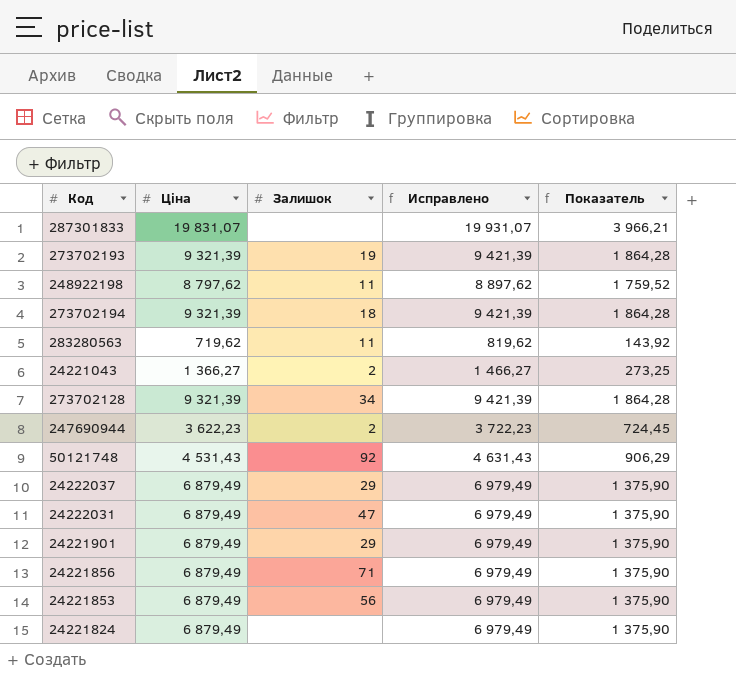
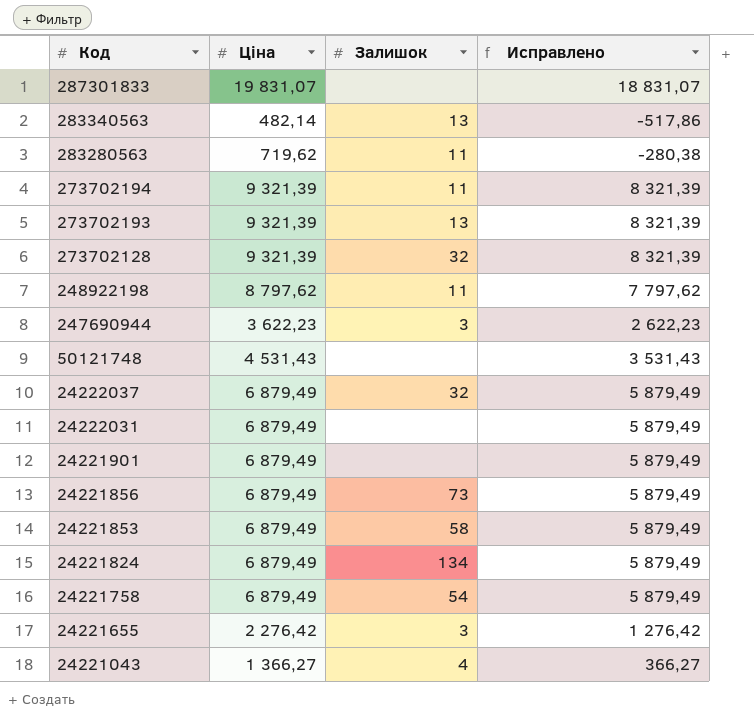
row order: none -> Код descending
column Показатель | formula: [Ціна] * 0,2 -> none
column Исправлено | formula: [Ціна] + 100 -> [Ціна] - 1000
row 283340563: none -> 482,14 | 13 | -517,86
273702194 | Залишок: 18 -> 11
273702193 | Залишок: 19 -> 13
273702128 | Залишок: 34 -> 32
247690944 | Залишок: 2 -> 3
50121748 | Залишок: 92 -> none
24222037 | Залишок: 29 -> 32
24222031 | Залишок: 47 -> none
24221901 | Залишок: 29 -> none
24221856 | Залишок: 71 -> 73
24221853 | Залишок: 56 -> 58
24221824 | Залишок: none -> 134
row 24221758: none -> 6 879,49 | 54 | 5 879,49
row 24221655: none -> 2 276,42 | 3 | 1 276,42
24221043 | Залишок: 2 -> 4

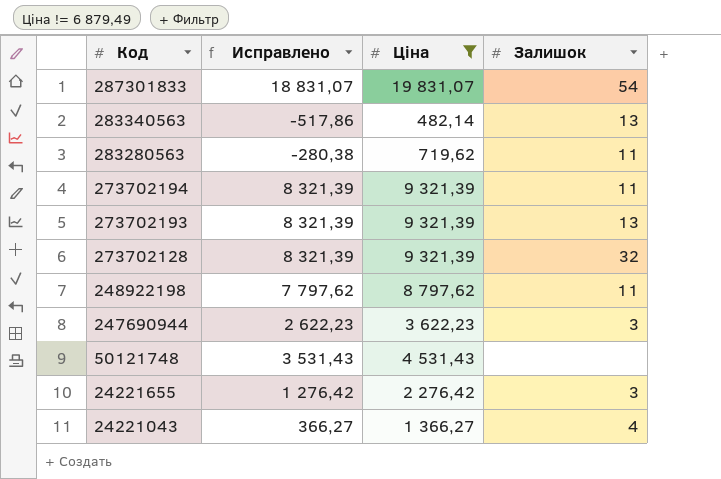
filter: none -> Ціна != 6 879,49
column Исправлено | position: 4 -> 2
287301833 | Залишок: none -> 54

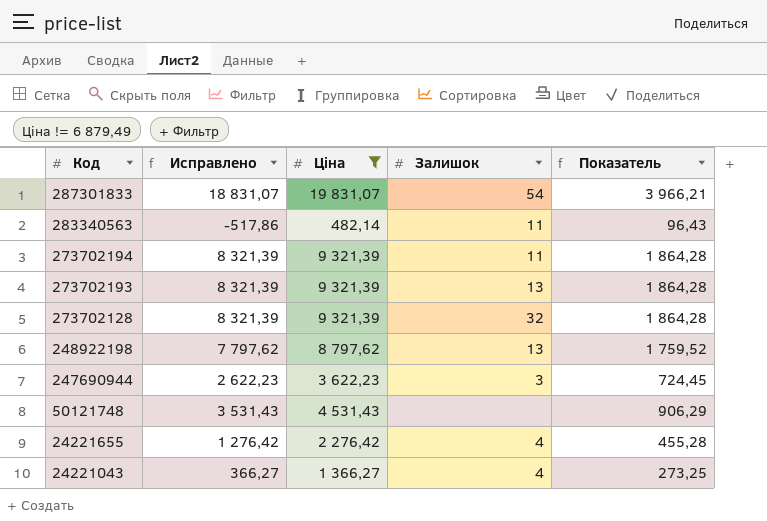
column Показатель | formula: none -> [Ціна] * 0,2
row 283280563: -280,38 | 719,62 | 11 -> none
283340563 | Залишок: 13 -> 11
248922198 | Залишок: 11 -> 13
24221655 | Залишок: 3 -> 4

